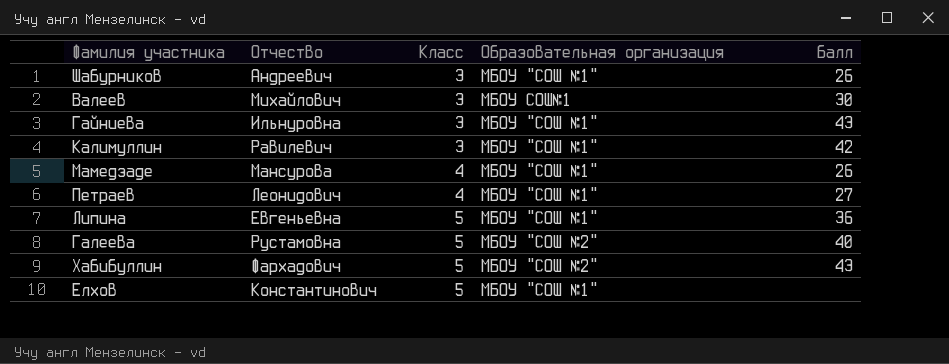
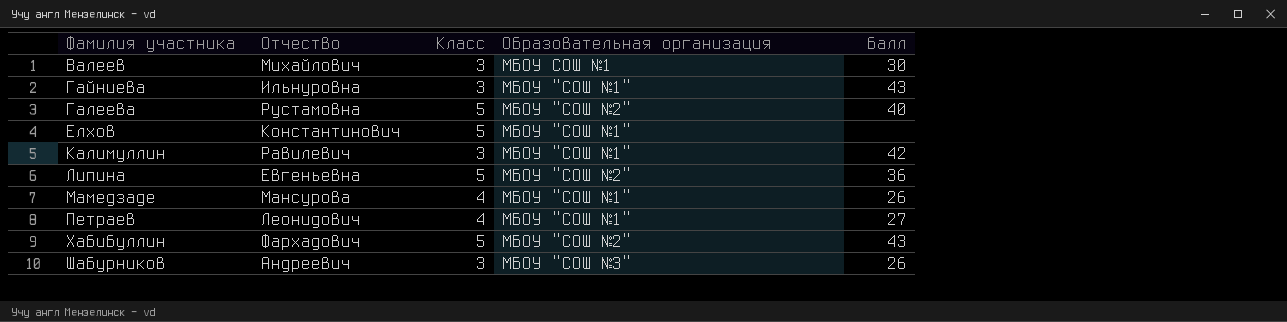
row order: Класс ascending -> Фамилия участника ascending
Валеев | Образовательная организация: МБОУ СОШ№1 -> МБОУ СОШ №1
Липина | Образовательная организация: МБОУ "СОШ №1" -> МБОУ "СОШ №2"
Шабурников | Образовательная организация: МБОУ "СОШ №1" -> МБОУ "СОШ №3"

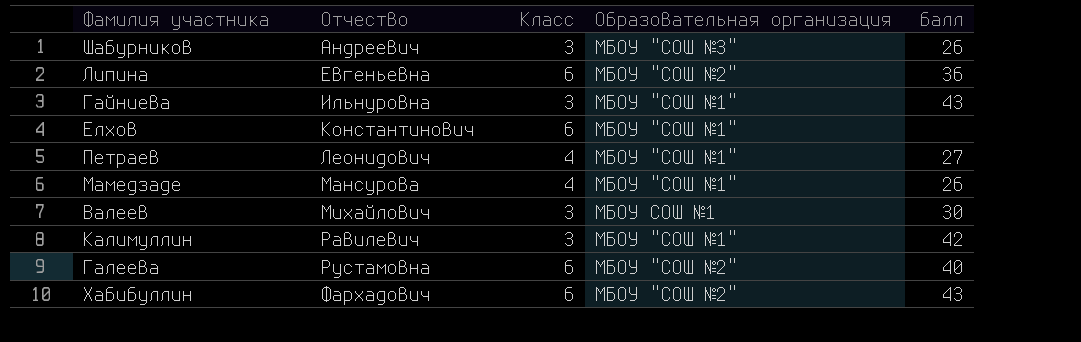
row order: Фамилия участника ascending -> Отчество ascending
Липина | Класс: 5 -> 6
Елхов | Класс: 5 -> 6
Галеева | Класс: 5 -> 6
Хабибуллин | Класс: 5 -> 6

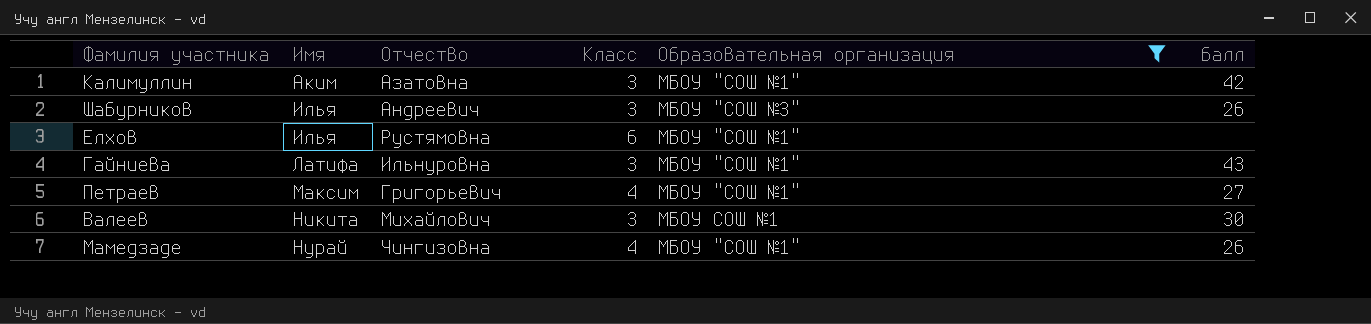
filter: none -> Образовательная организация != МБОУ "СОШ №2"
row order: Отчество ascending -> Имя ascending
column Имя | position: none -> 2
Калимуллин | Отчество: Равилевич -> Азатовна
Елхов | Отчество: Константинович -> Рустямовна
Петраев | Отчество: Леонидович -> Григорьевич
Мамедзаде | Отчество: Мансурова -> Чингизовна

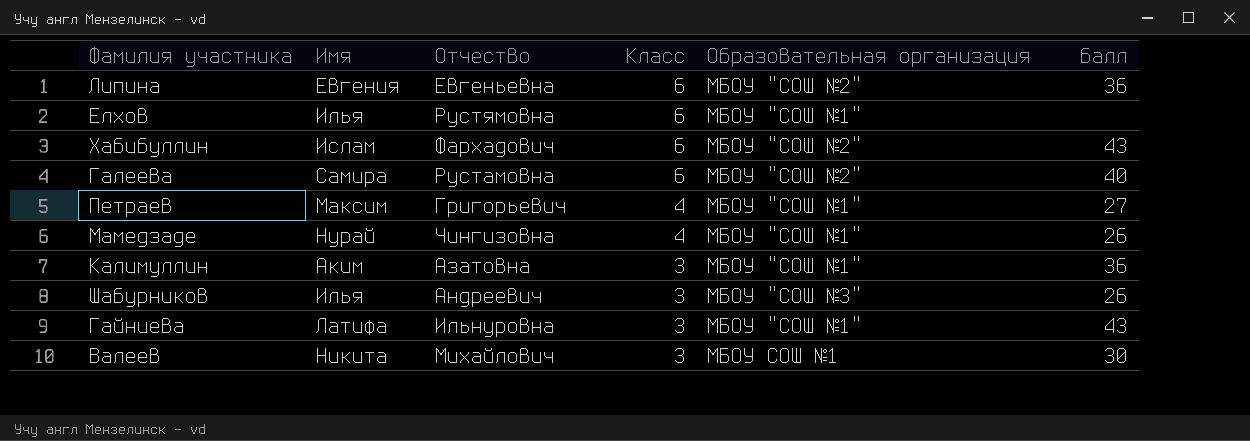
filter: Образовательная организация != МБОУ "СОШ №2" -> none
row order: Имя ascending -> Класс descending
Калимуллин | балл: 42 -> 36

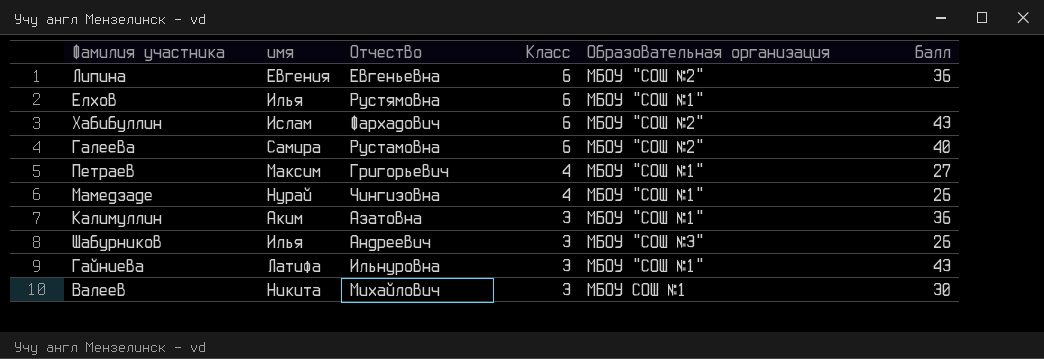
column name: Имя -> имя

